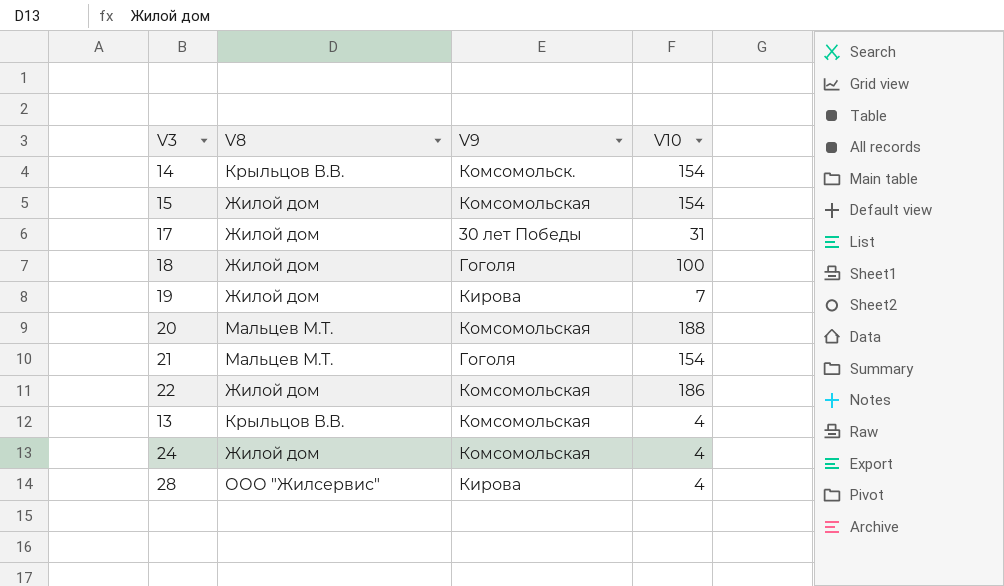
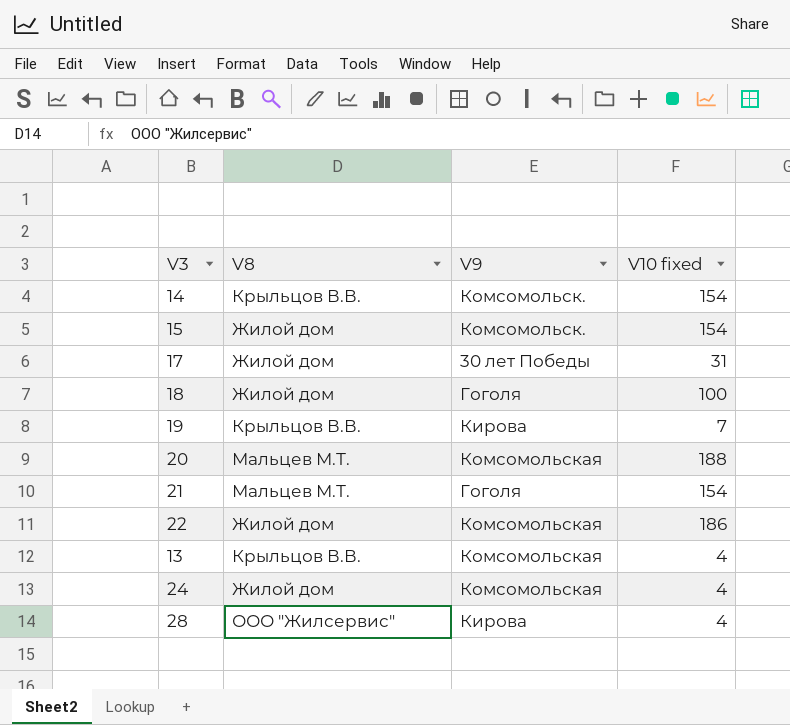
column name: V10 -> V10 fixed
15 | V9: Комсомольская -> Комсомольск.
19 | V8: Жилой дом -> Крыльцов В.В.

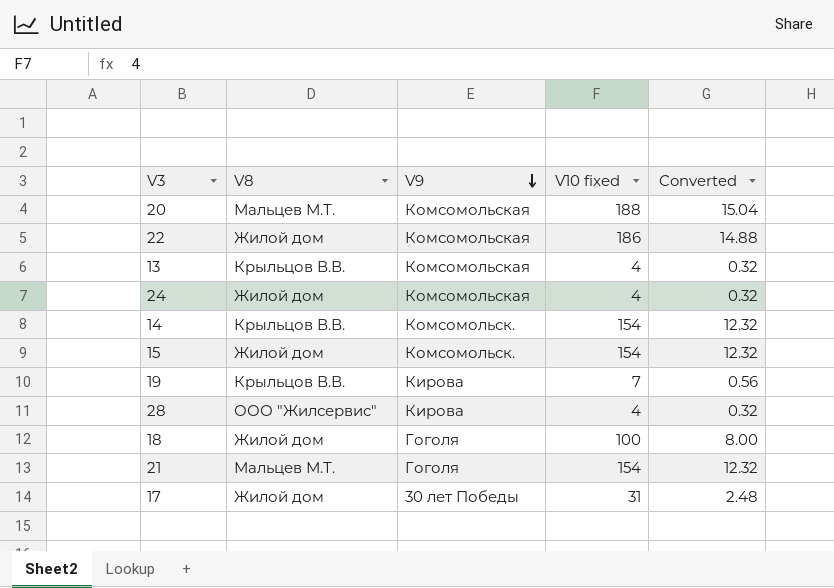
row order: none -> V9 descending
column Converted | formula: none -> [V10 fixed] * 0.08

